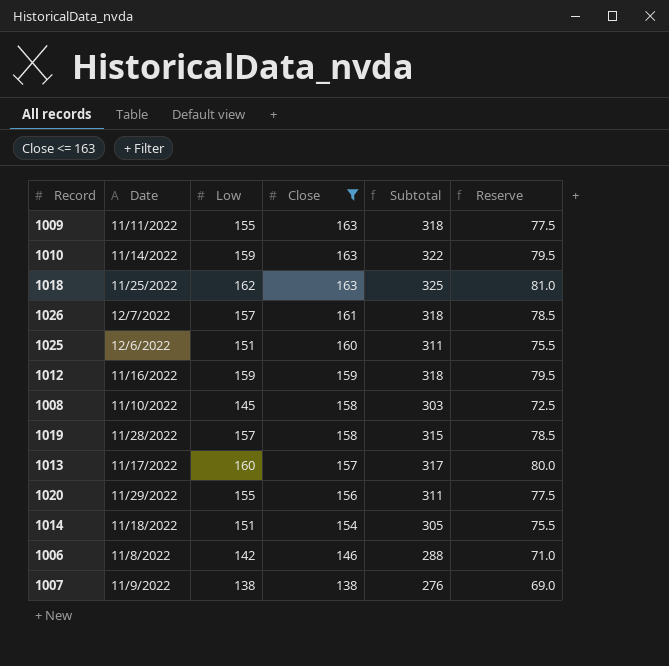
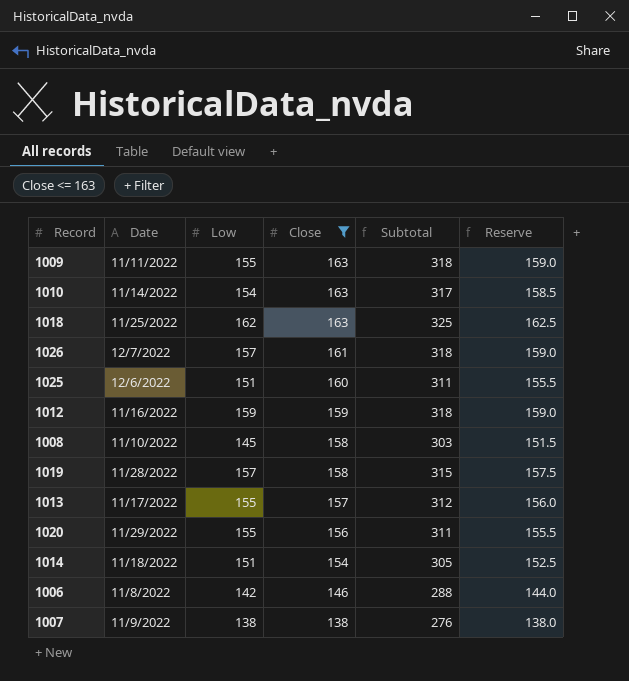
column Reserve | formula: [Low] * 0.5 -> [Subtotal] * 0.5
1010 | Low: 159 -> 154
1010 | Subtotal: 322 -> 317
1013 | Low: 160 -> 155
1013 | Subtotal: 317 -> 312

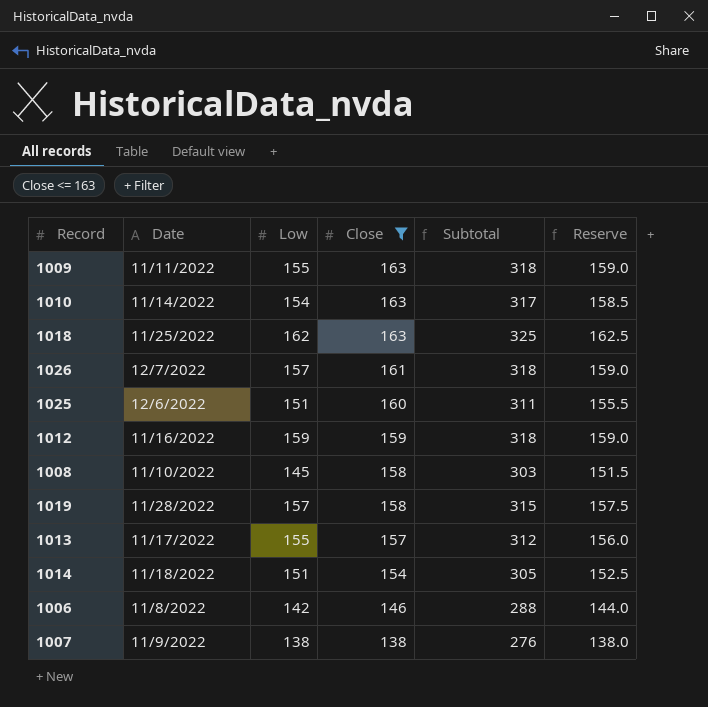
row 1020: 11/29/2022 | 155 | 156 | 311 | 155.5 -> none

